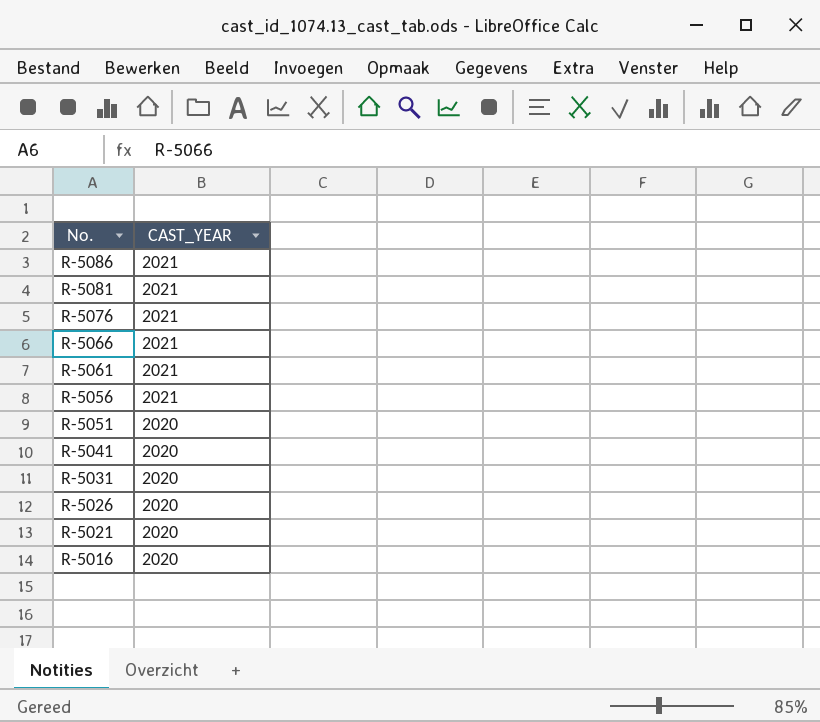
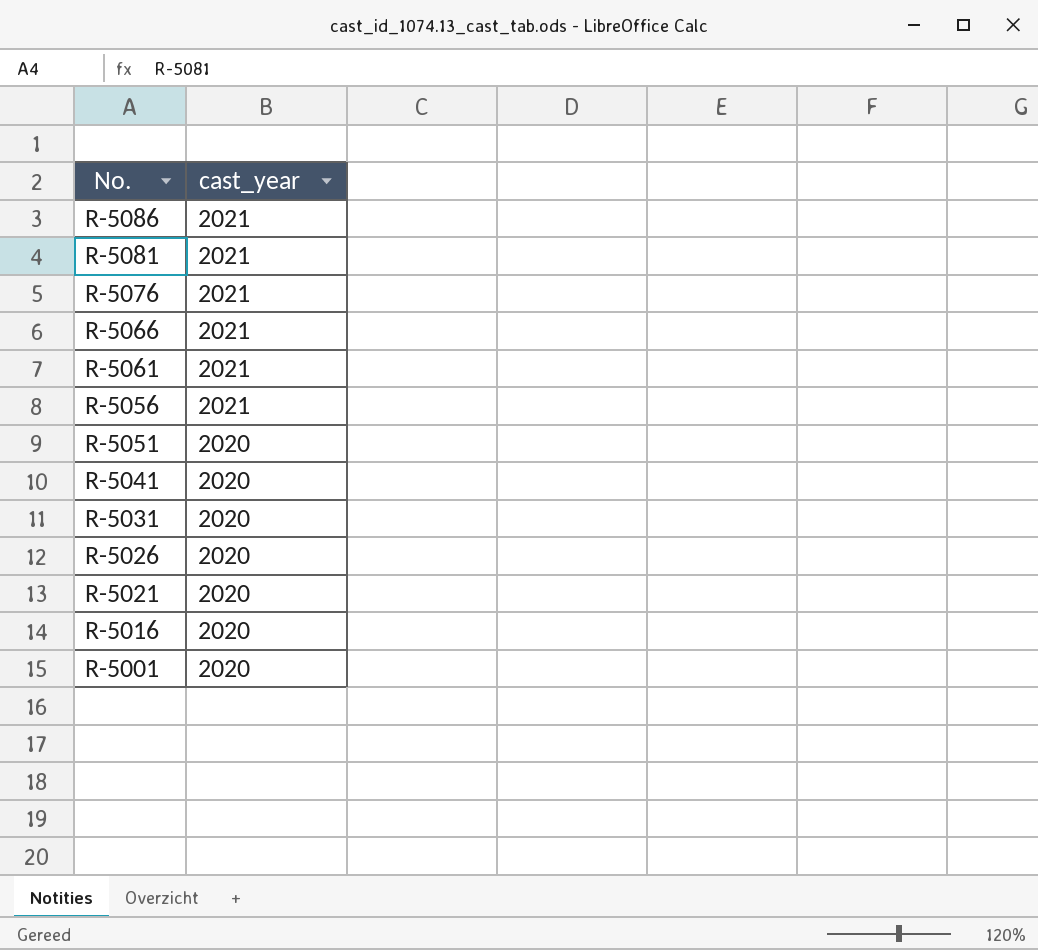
column name: CAST_YEAR -> cast_year
row R-5001: none -> 2020

